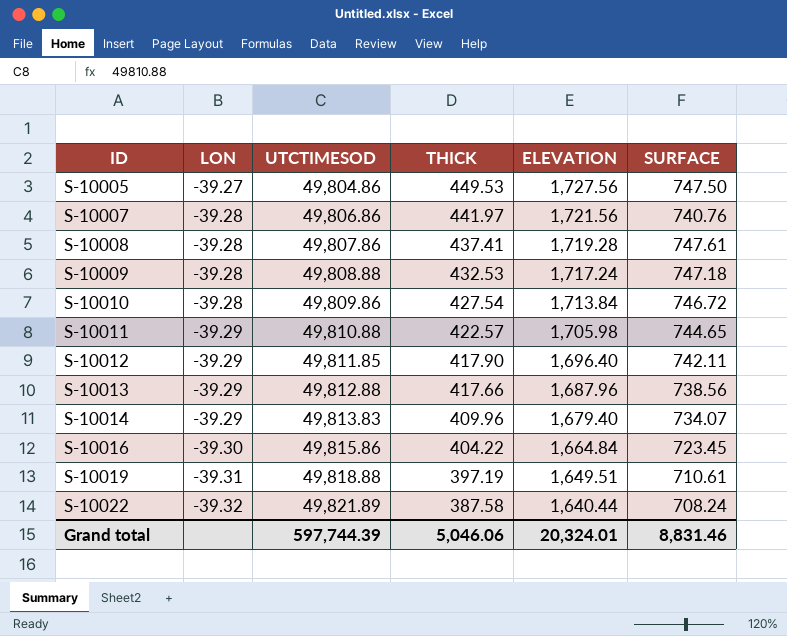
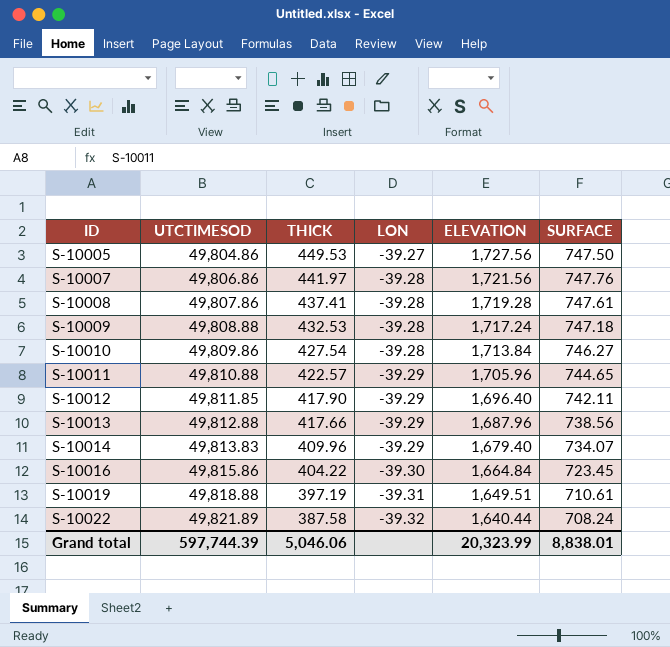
column LON | position: 2 -> 4
S-10007 | SURFACE: 740.76 -> 747.76
S-10010 | SURFACE: 746.72 -> 746.27
S-10011 | ELEVATION: 1,705.98 -> 1,705.96
Grand total | ELEVATION: 20,324.01 -> 20,323.99
Grand total | SURFACE: 8,831.46 -> 8,838.01

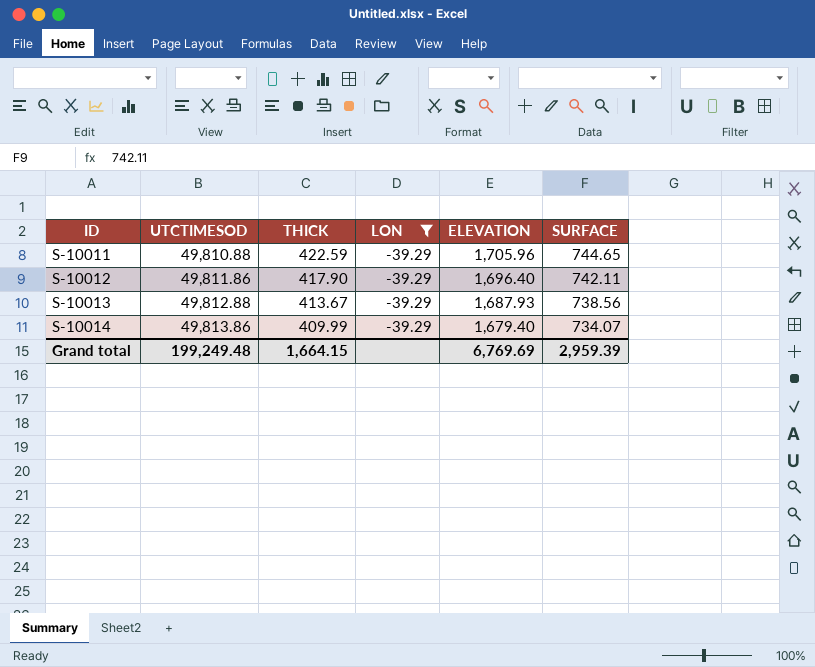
filter: none -> LON = -39.29
S-10011 | THICK: 422.57 -> 422.59
S-10012 | UTCTIMESOD: 49,811.85 -> 49,811.86
S-10013 | THICK: 417.66 -> 413.67
S-10013 | ELEVATION: 1,687.96 -> 1,687.93
S-10014 | UTCTIMESOD: 49,813.83 -> 49,813.86
S-10014 | THICK: 409.96 -> 409.99
Grand total | UTCTIMESOD: 597,744.39 -> 199,249.48
Grand total | THICK: 5,046.06 -> 1,664.15
Grand total | ELEVATION: 20,323.99 -> 6,769.69
Grand total | SURFACE: 8,838.01 -> 2,959.39

